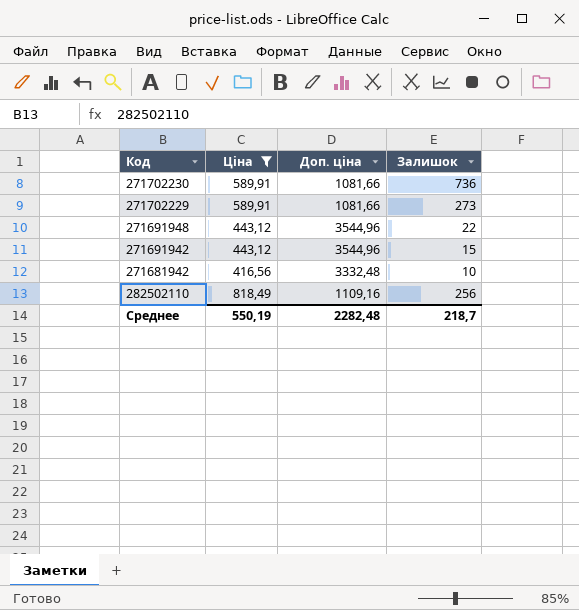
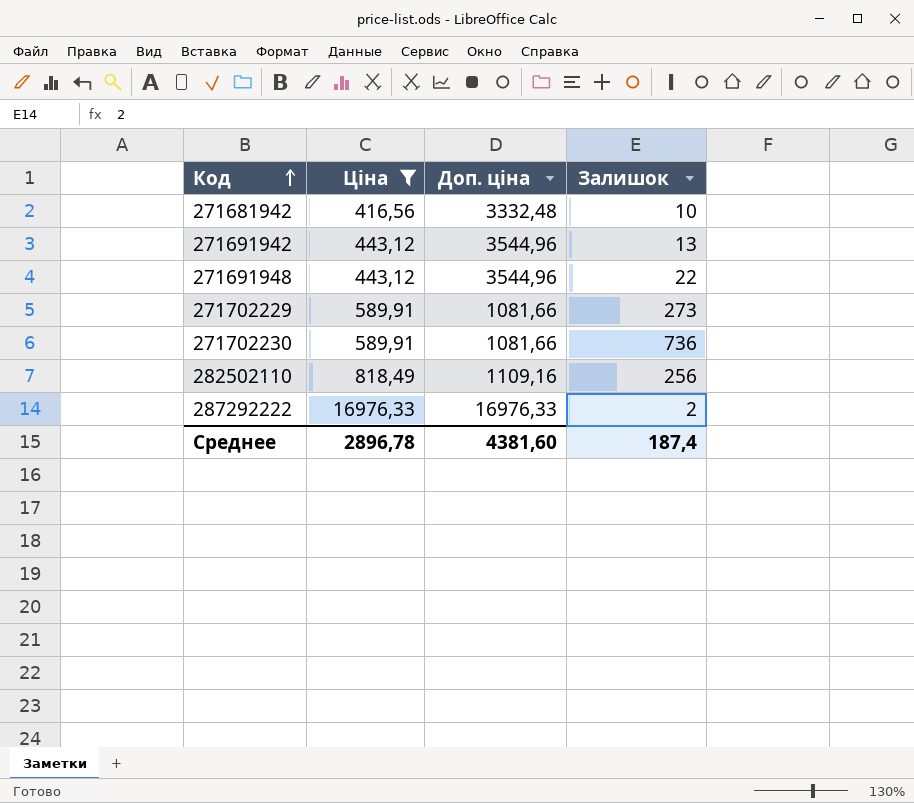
row order: none -> Код ascending
271691942 | Залишок: 15 -> 13
row 287292222: none -> 16976,33 | 16976,33 | 2
Среднее | Ціна: 550,19 -> 2896,78
Среднее | Доп. ціна: 2282,48 -> 4381,60
Среднее | Залишок: 218,7 -> 187,4

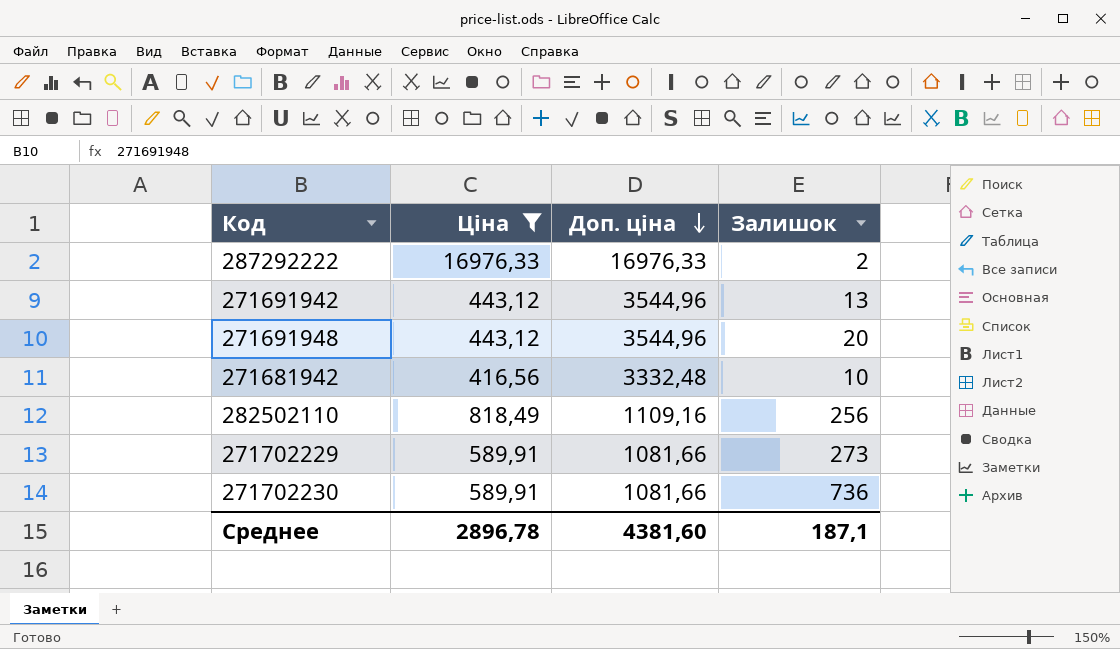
row order: Код ascending -> Доп. ціна descending
271691948 | Залишок: 22 -> 20
Среднее | Залишок: 187,4 -> 187,1

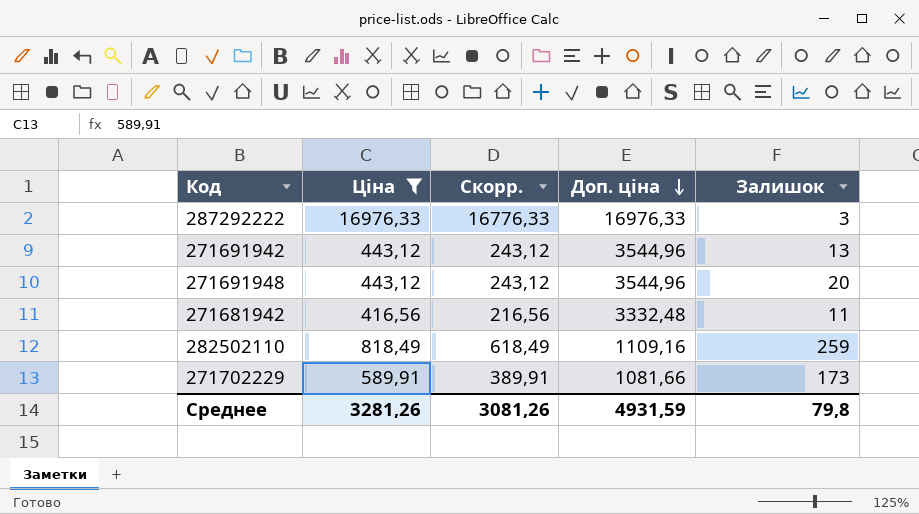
column Скорр. | formula: none -> [Ціна] - 200
row 271702230: 589,91 | 1081,66 | 736 -> none
287292222 | Залишок: 2 -> 3
271681942 | Залишок: 10 -> 11
282502110 | Залишок: 256 -> 259
271702229 | Залишок: 273 -> 173
Среднее | Ціна: 2896,78 -> 3281,26
Среднее | Доп. ціна: 4381,60 -> 4931,59
Среднее | Залишок: 187,1 -> 79,8

